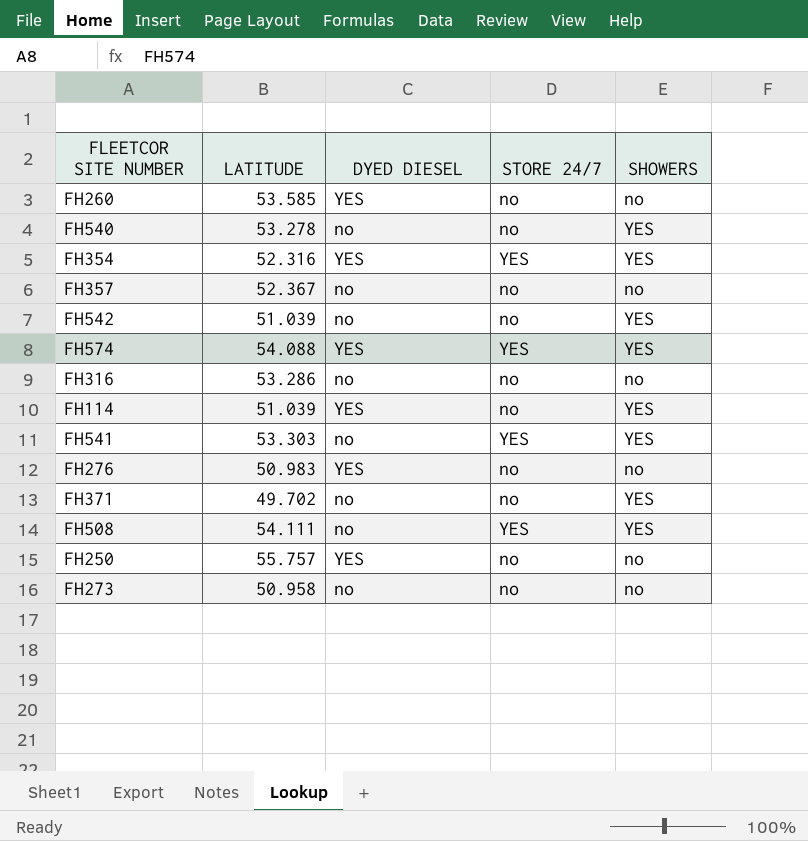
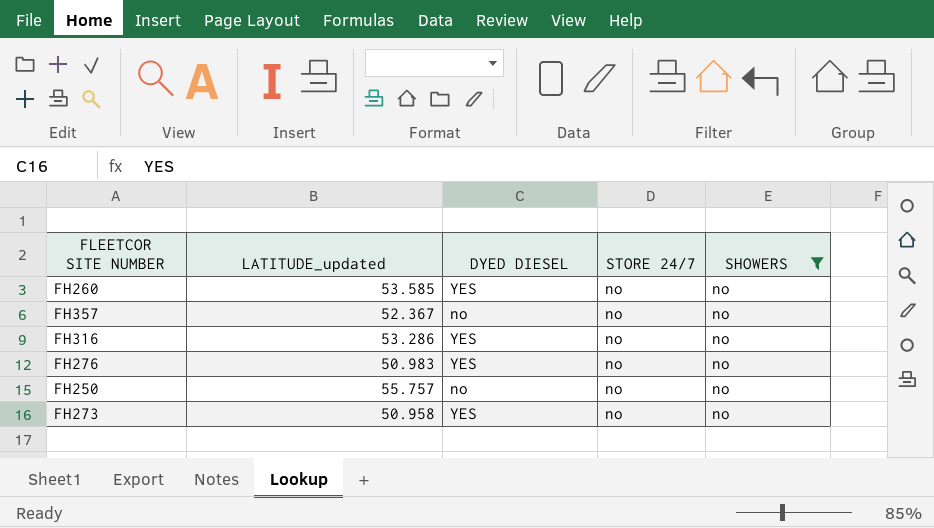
filter: none -> SHOWERS = no
column name: LATITUDE -> LATITUDE_updated
FH316 | DYED DIESEL: no -> YES
FH250 | DYED DIESEL: YES -> no
FH273 | DYED DIESEL: no -> YES

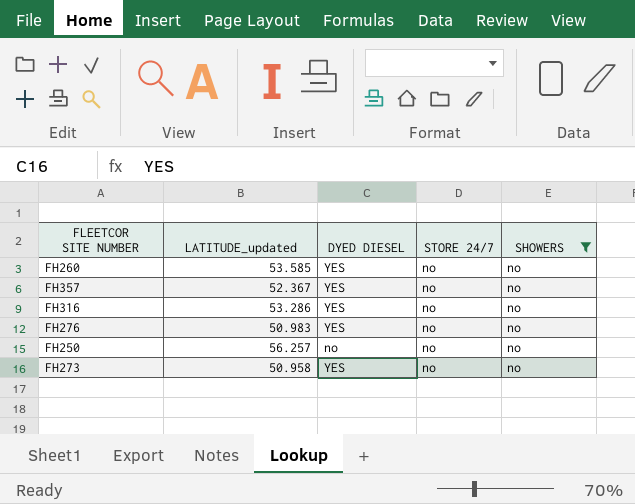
FH357 | DYED DIESEL: no -> YES
FH250 | LATITUDE_updated: 55.757 -> 56.257

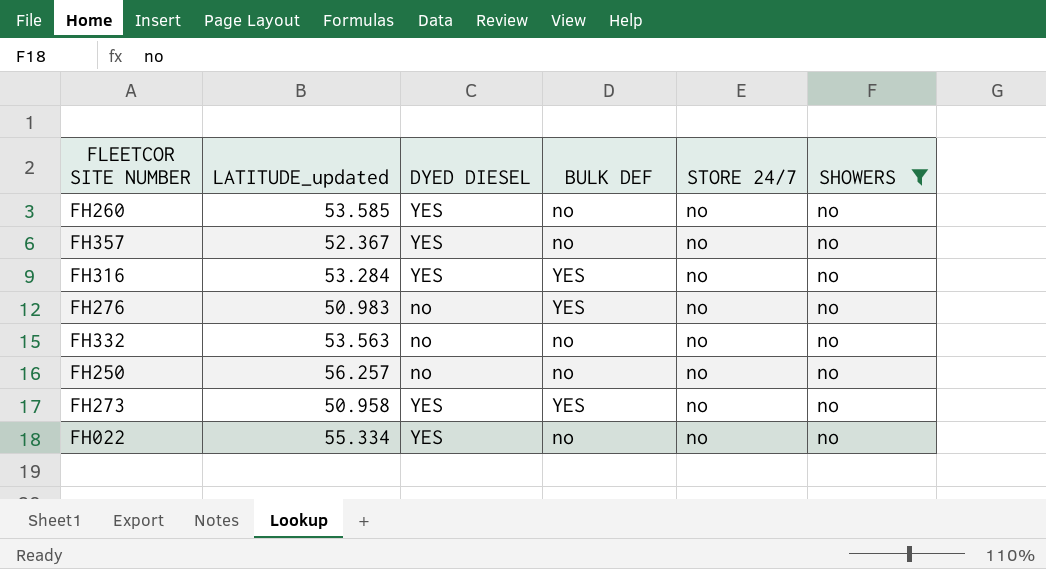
column BULK DEF | position: none -> 4
FH316 | LATITUDE_updated: 53.286 -> 53.284
FH276 | DYED DIESEL: YES -> no
row FH332: none -> 53.563 | no | no | no | no
row FH022: none -> 55.334 | YES | no | no | no

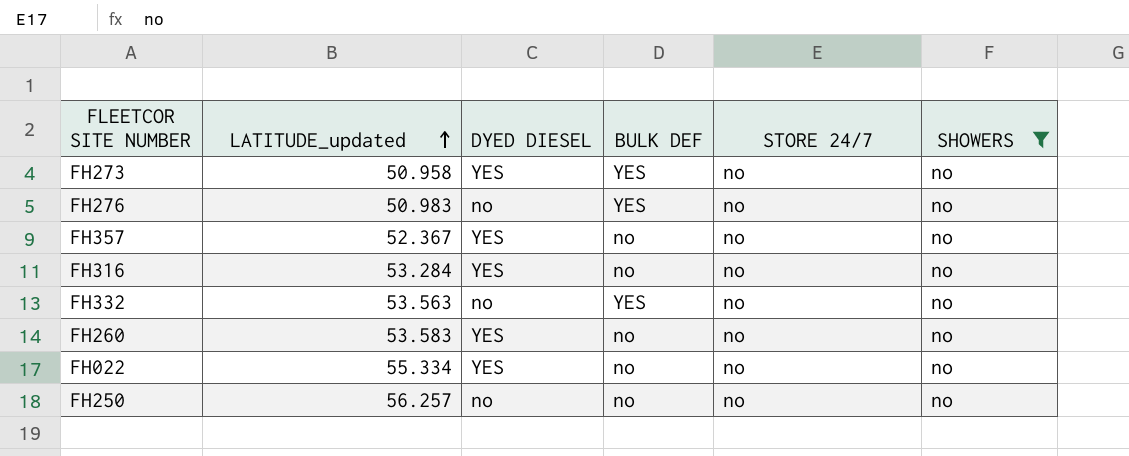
row order: none -> LATITUDE_updated ascending
FH316 | BULK DEF: YES -> no
FH332 | BULK DEF: no -> YES
FH260 | LATITUDE_updated: 53.585 -> 53.583

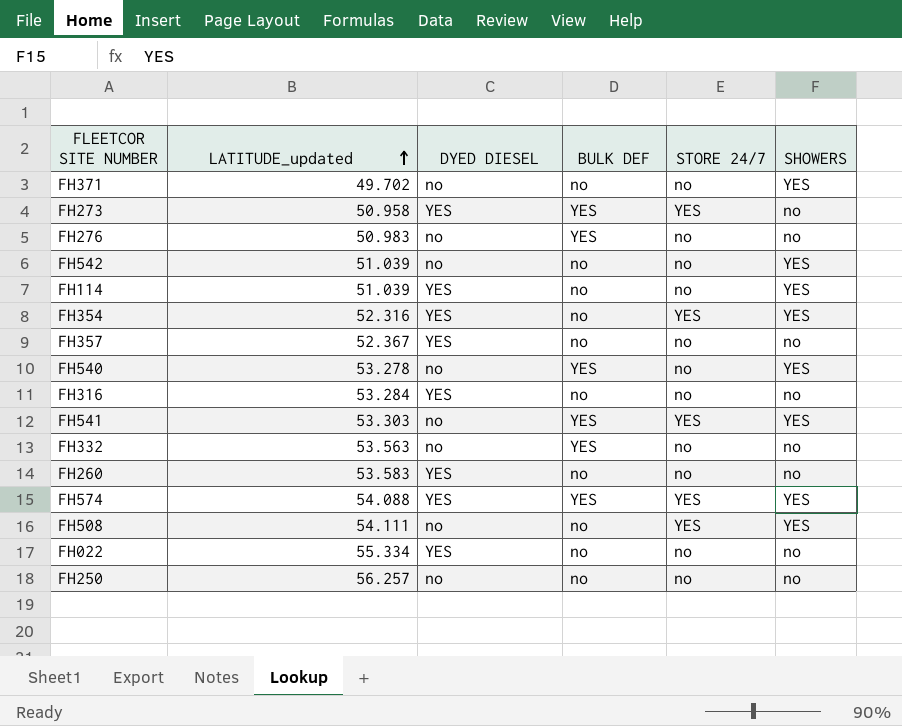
filter: SHOWERS = no -> none
FH273 | STORE 24/7: no -> YES

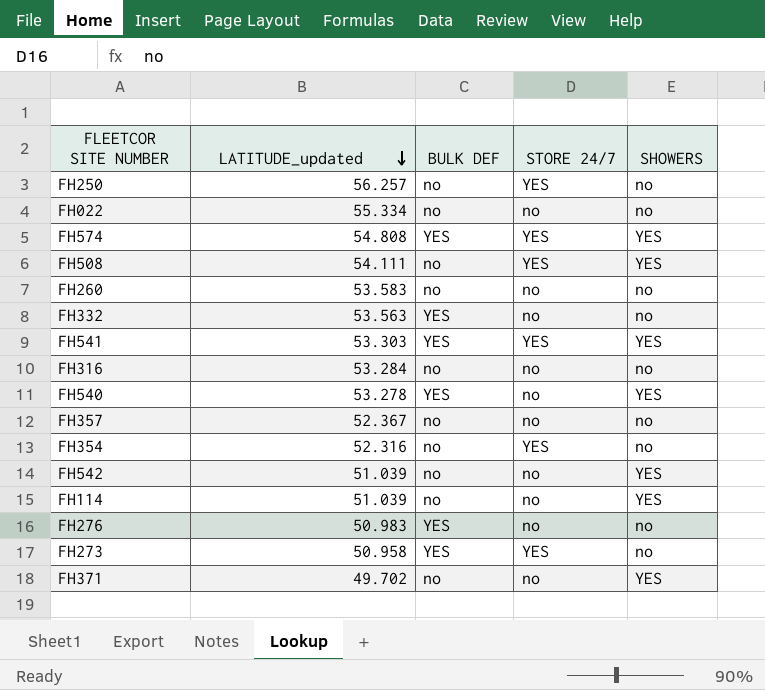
row order: LATITUDE_updated ascending -> LATITUDE_updated descending
column DYED DIESEL | position: 3 -> none
FH250 | STORE 24/7: no -> YES
FH574 | LATITUDE_updated: 54.088 -> 54.808
FH354 | SHOWERS: YES -> no

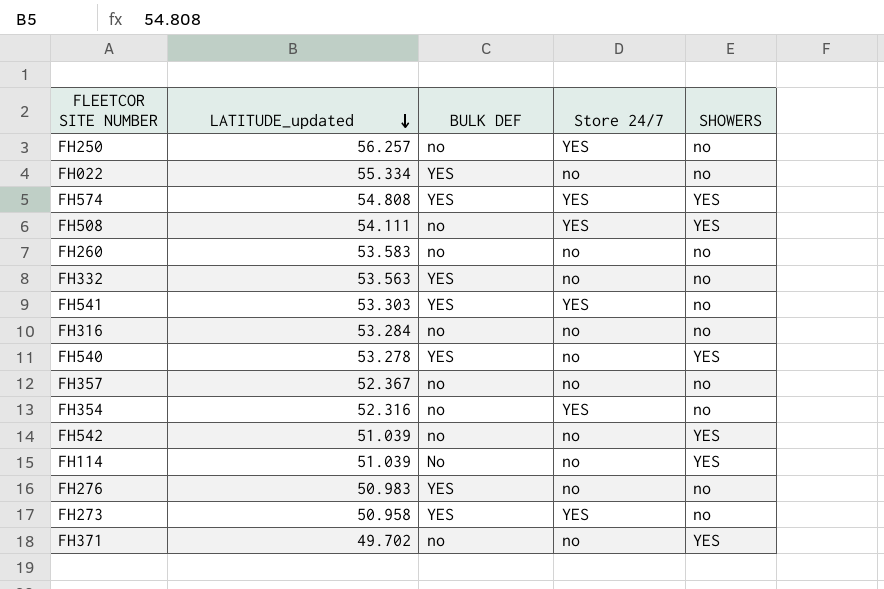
column name: STORE 24/7 -> Store 24/7
FH022 | BULK DEF: no -> YES
FH541 | SHOWERS: YES -> no
FH114 | BULK DEF: no -> No

